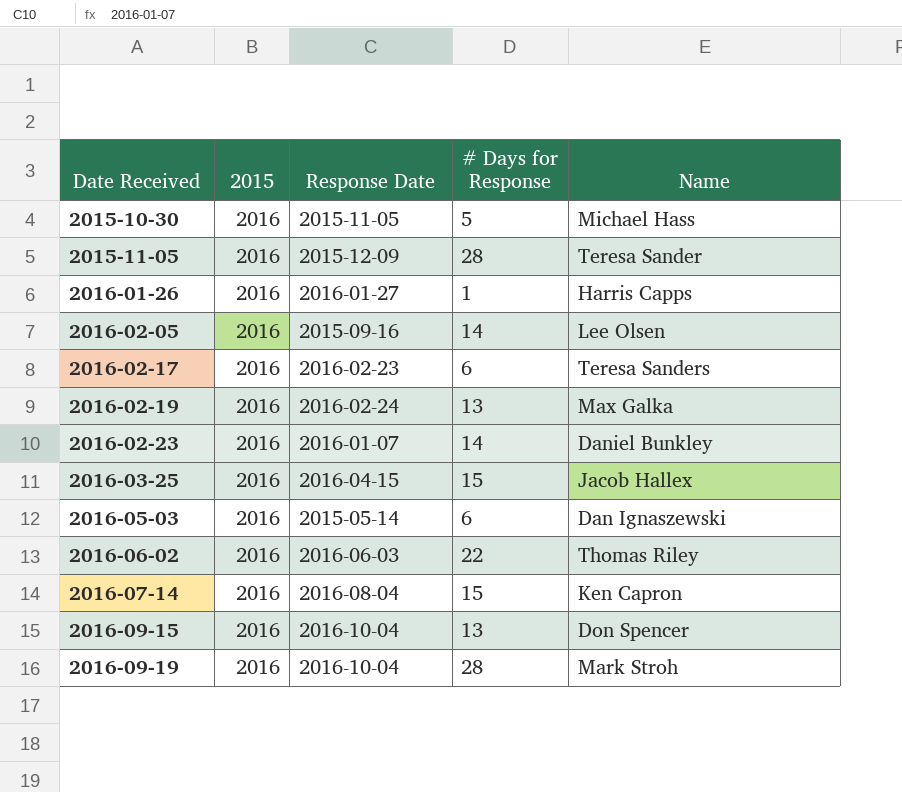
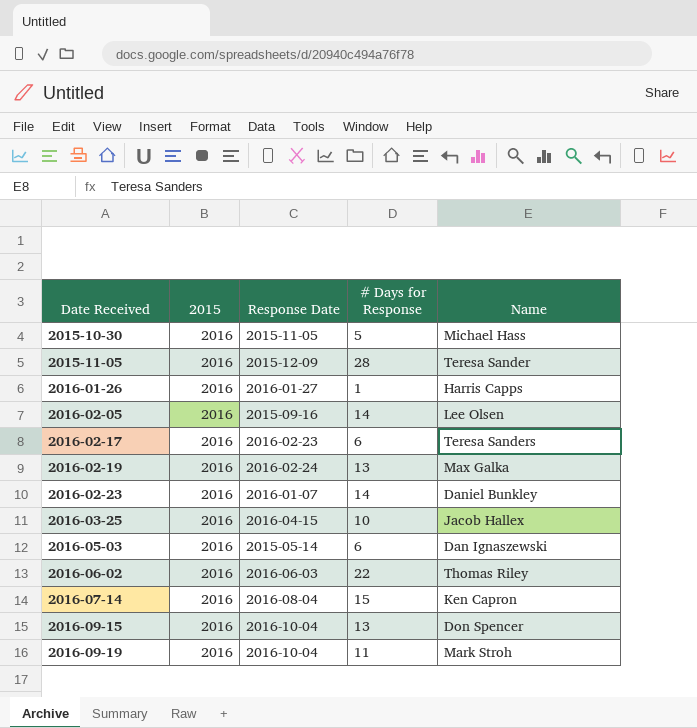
2016-03-25 | # Days for Response: 15 -> 10
2016-09-19 | # Days for Response: 28 -> 11

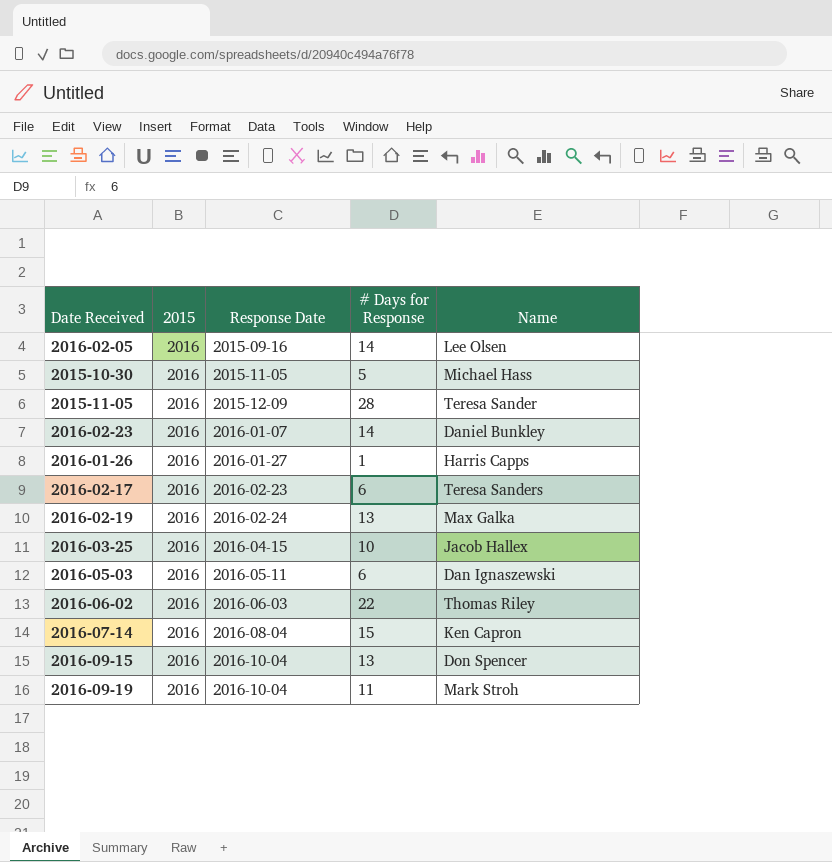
row order: Date Received ascending -> Response Date ascending
2016-05-03 | Response Date: 2015-05-14 -> 2016-05-11

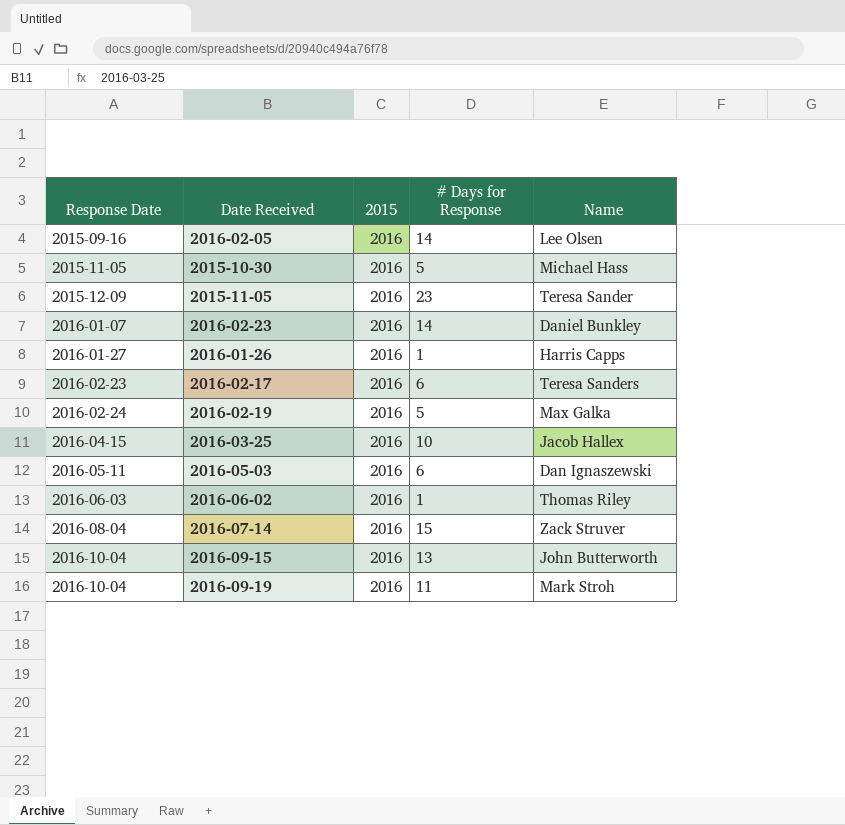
column Response Date | position: 3 -> 1
2015-11-05 | # Days for Response: 28 -> 23
2016-02-19 | # Days for Response: 13 -> 5
2016-06-02 | # Days for Response: 22 -> 1
2016-07-14 | Name: Ken Capron -> Zack Struver
2016-09-15 | Name: Don Spencer -> John Butterworth

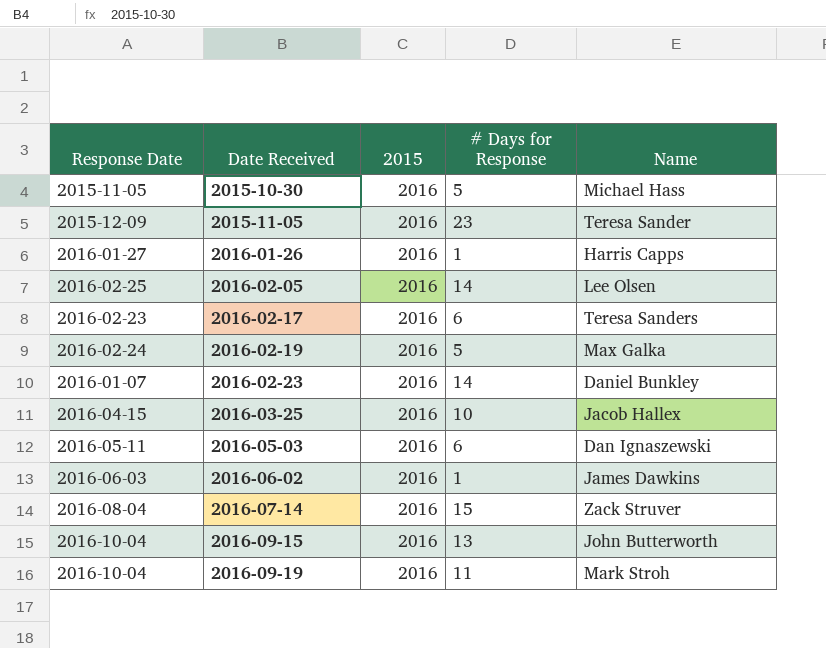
row order: Response Date ascending -> Date Received ascending
2016-02-05 | Response Date: 2015-09-16 -> 2016-02-25
2016-06-02 | Name: Thomas Riley -> James Dawkins

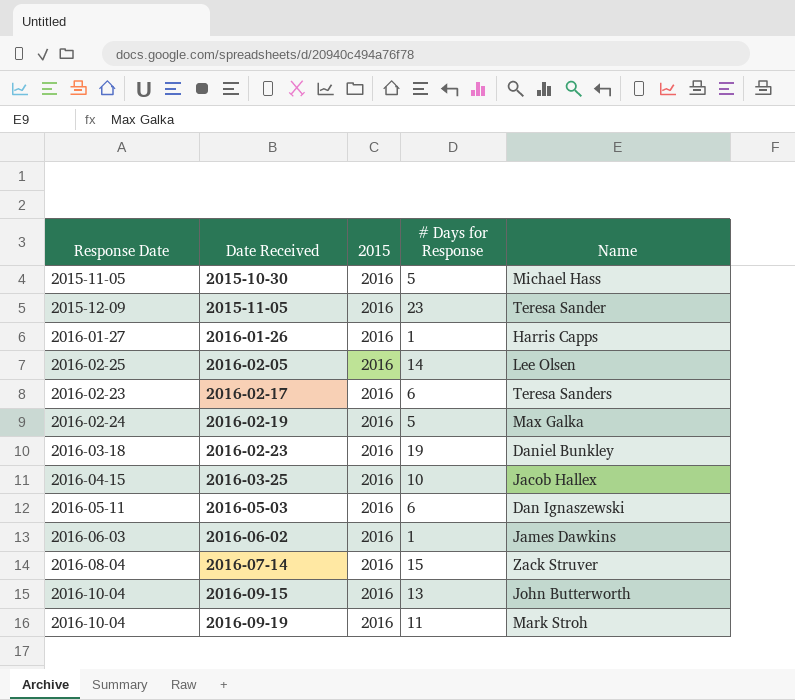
2016-02-23 | Response Date: 2016-01-07 -> 2016-03-18
2016-02-23 | # Days for Response: 14 -> 19

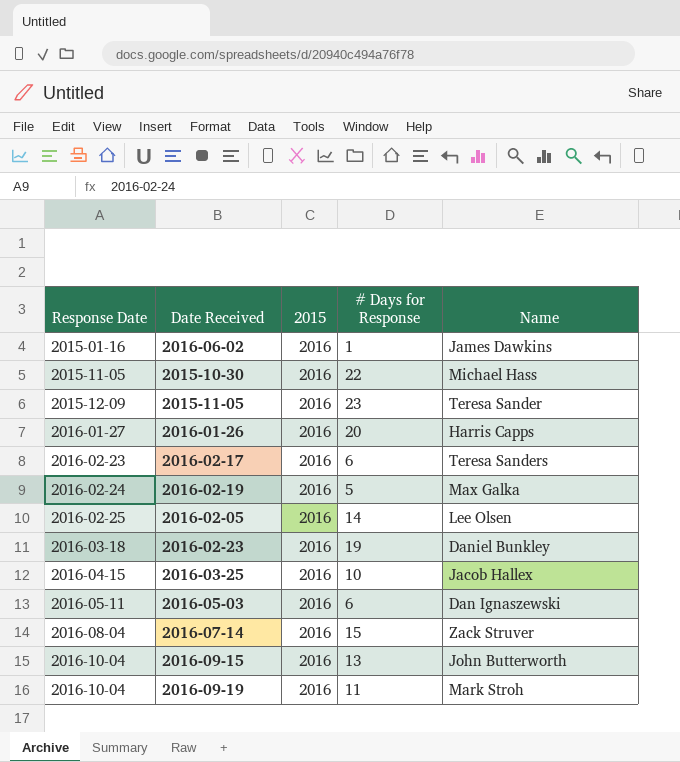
row order: Date Received ascending -> Response Date ascending
2016-06-02 | Response Date: 2016-06-03 -> 2015-01-16
2015-10-30 | # Days for Response: 5 -> 22
2016-01-26 | # Days for Response: 1 -> 20

